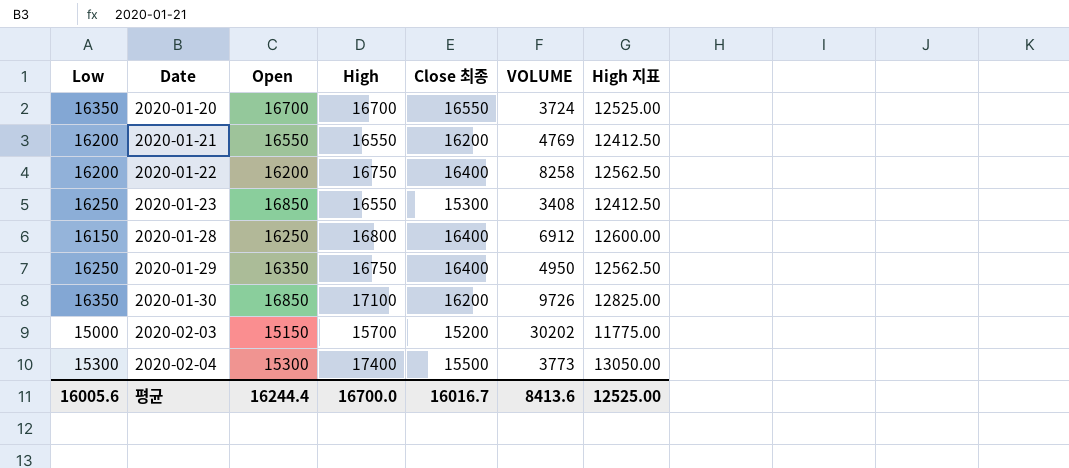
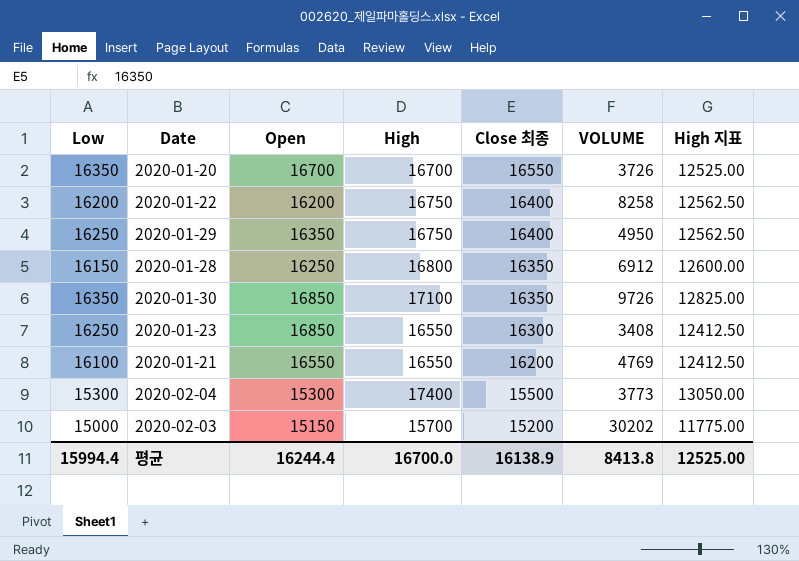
row order: Date ascending -> Close 최종 descending
2020-01-20 | VOLUME: 3724 -> 3726
2020-01-28 | Close 최종: 16400 -> 16350
2020-01-30 | Close 최종: 16200 -> 16350
2020-01-23 | Close 최종: 15300 -> 16300
2020-01-21 | Low: 16200 -> 16100
평균 | Low: 16005.6 -> 15994.4
평균 | Close 최종: 16016.7 -> 16138.9
평균 | VOLUME: 8413.6 -> 8413.8

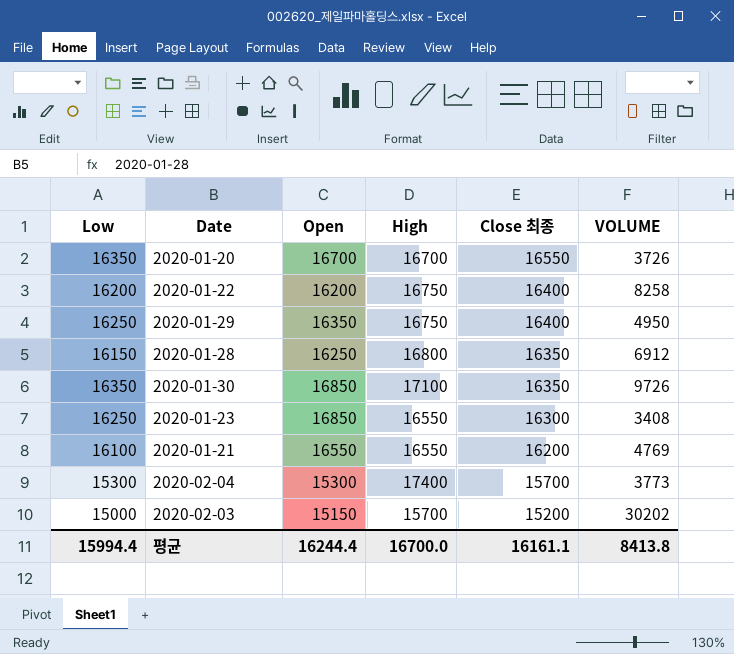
column High 지표 | formula: [High] * 0.75 -> none
2020-02-04 | Close 최종: 15500 -> 15700
평균 | Close 최종: 16138.9 -> 16161.1

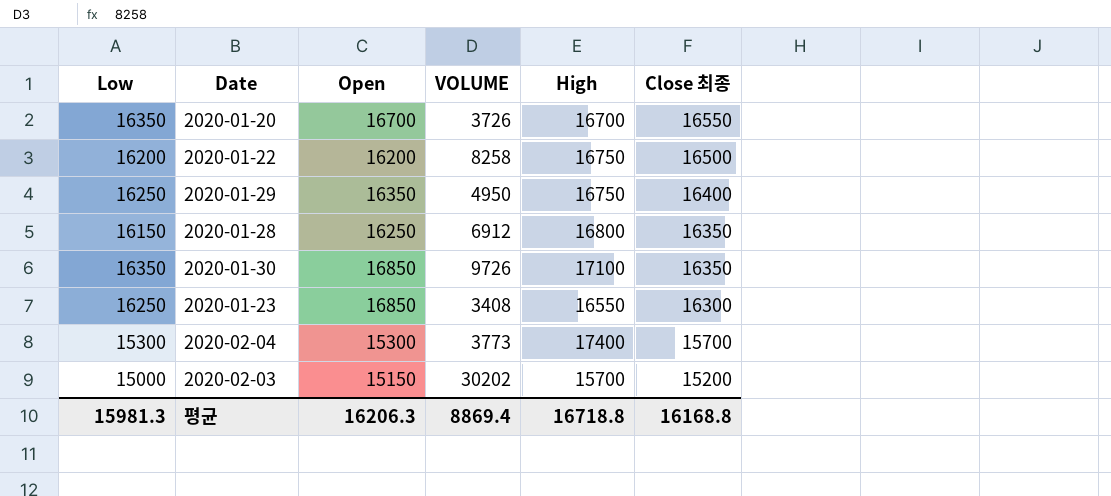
column VOLUME | position: 6 -> 4
row 2020-01-21: 16100 | 16550 | 16550 | 16200 | 4769 -> none
2020-01-22 | Close 최종: 16400 -> 16500
평균 | Low: 15994.4 -> 15981.3
평균 | Open: 16244.4 -> 16206.3
평균 | VOLUME: 8413.8 -> 8869.4
평균 | High: 16700.0 -> 16718.8
평균 | Close 최종: 16161.1 -> 16168.8

